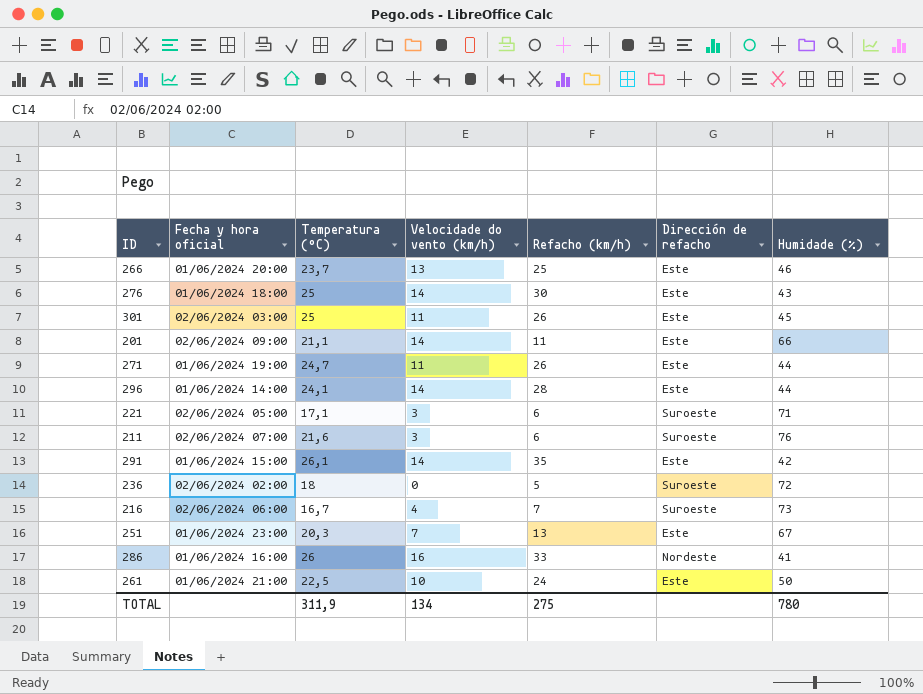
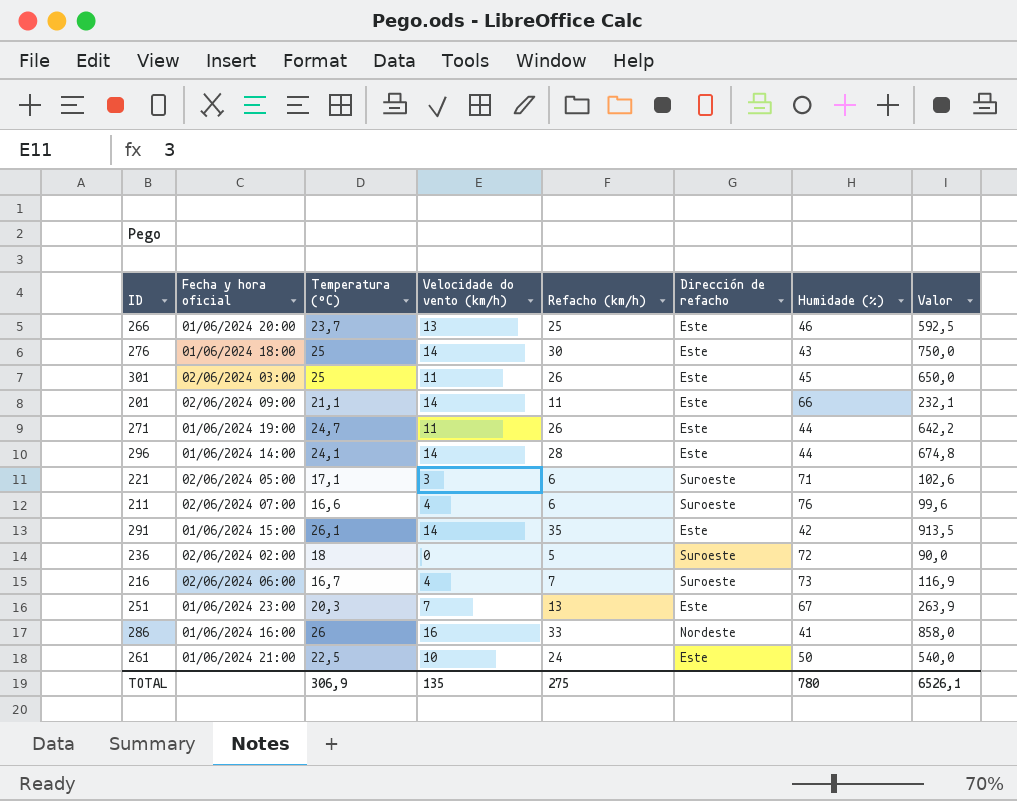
column Valor | formula: none -> [Temperatura (ºC)] * [Refacho (km/h)]
211 | Temperatura (ºC): 21,6 -> 16,6
211 | Velocidade do vento (km/h): 3 -> 4
TOTAL | Temperatura (ºC): 311,9 -> 306,9
TOTAL | Velocidade do vento (km/h): 134 -> 135

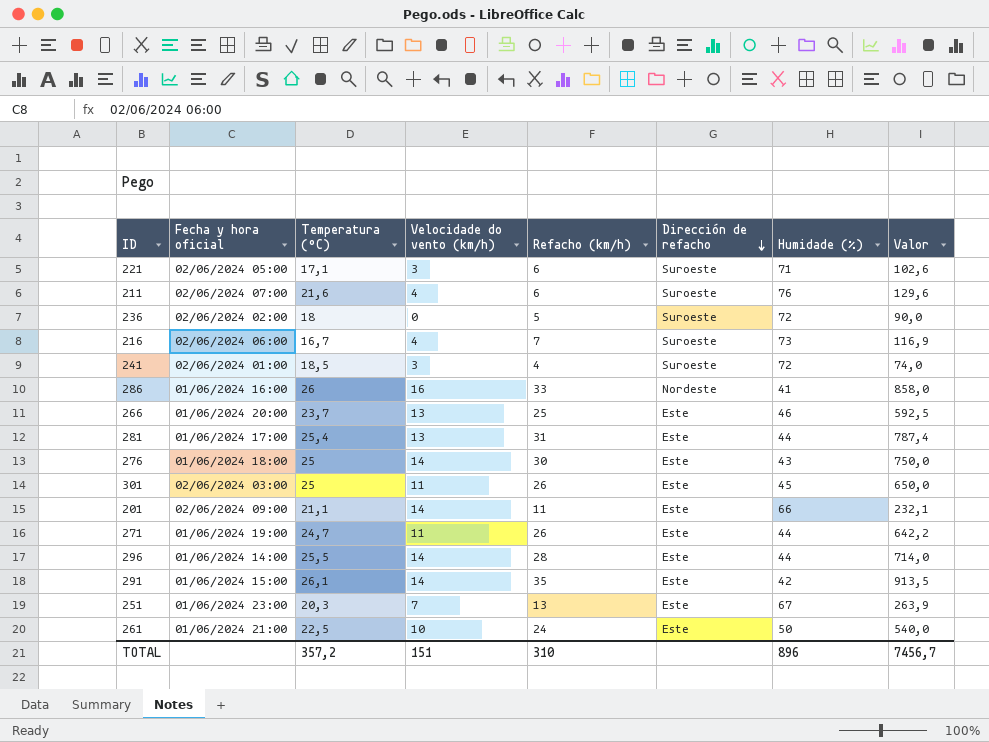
row order: none -> Dirección de refacho descending
211 | Temperatura (ºC): 16,6 -> 21,6
211 | Valor: 99,6 -> 129,6
row 241: none -> 02/06/2024 01:00 | 18,5 | 3 | 4 | Suroeste | 72 | 74,0
row 281: none -> 01/06/2024 17:00 | 25,4 | 13 | 31 | Este | 44 | 787,4
296 | Temperatura (ºC): 24,1 -> 25,5
296 | Valor: 674,8 -> 714,0
TOTAL | Temperatura (ºC): 306,9 -> 357,2
TOTAL | Velocidade do vento (km/h): 135 -> 151
TOTAL | Refacho (km/h): 275 -> 310
TOTAL | Humidade (%): 780 -> 896
TOTAL | Valor: 6526,1 -> 7456,7

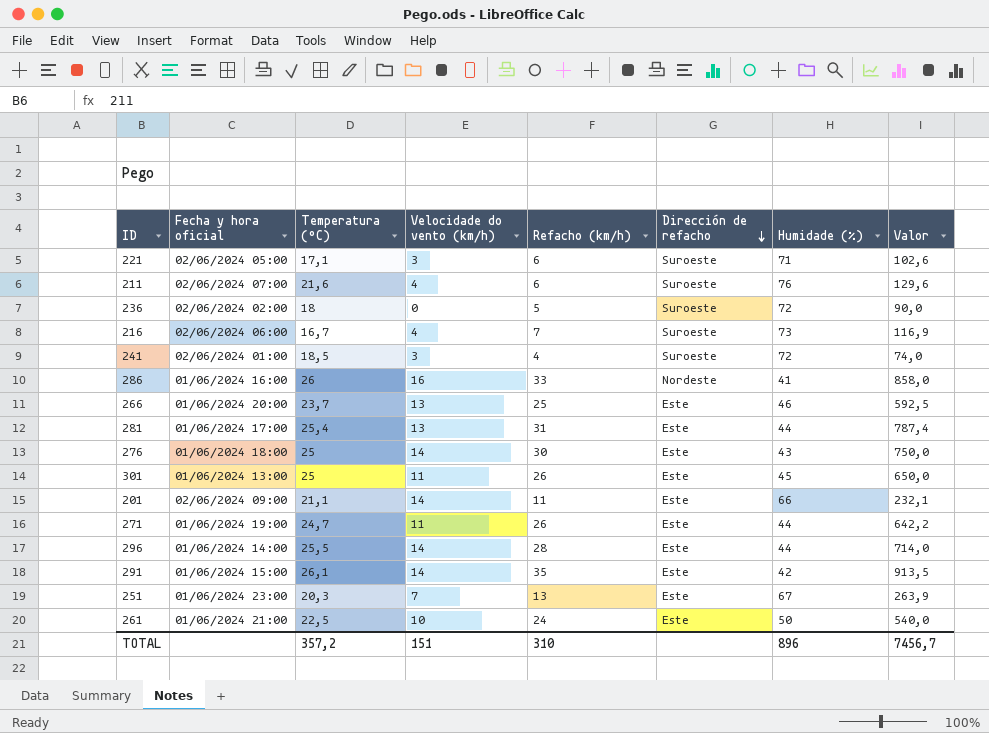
301 | Fecha y hora oficial: 02/06/2024 03:00 -> 01/06/2024 13:00

